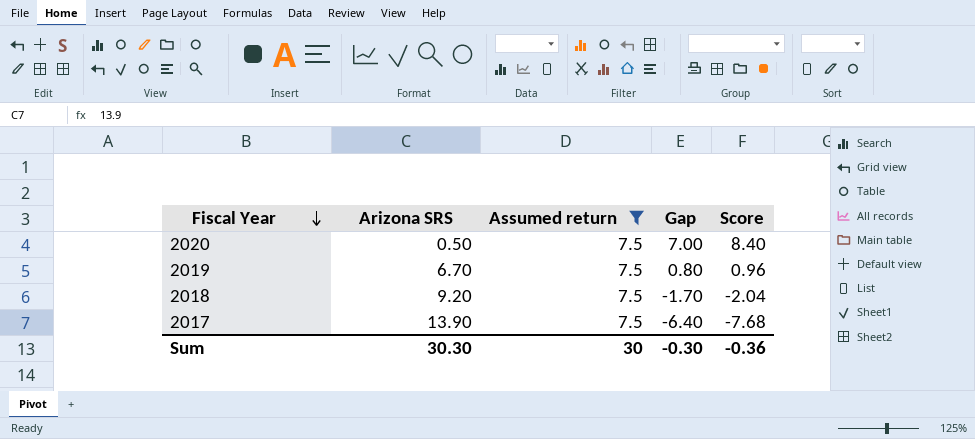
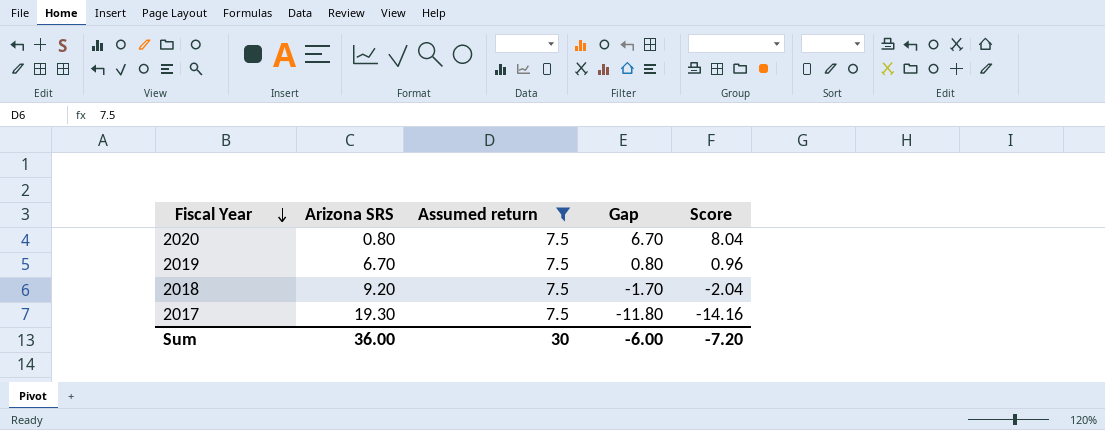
2020 | Arizona SRS: 0.50 -> 0.80
2020 | Gap: 7.00 -> 6.70
2020 | Score: 8.40 -> 8.04
2017 | Arizona SRS: 13.90 -> 19.30
2017 | Gap: -6.40 -> -11.80
2017 | Score: -7.68 -> -14.16
Sum | Arizona SRS: 30.30 -> 36.00
Sum | Gap: -0.30 -> -6.00
Sum | Score: -0.36 -> -7.20

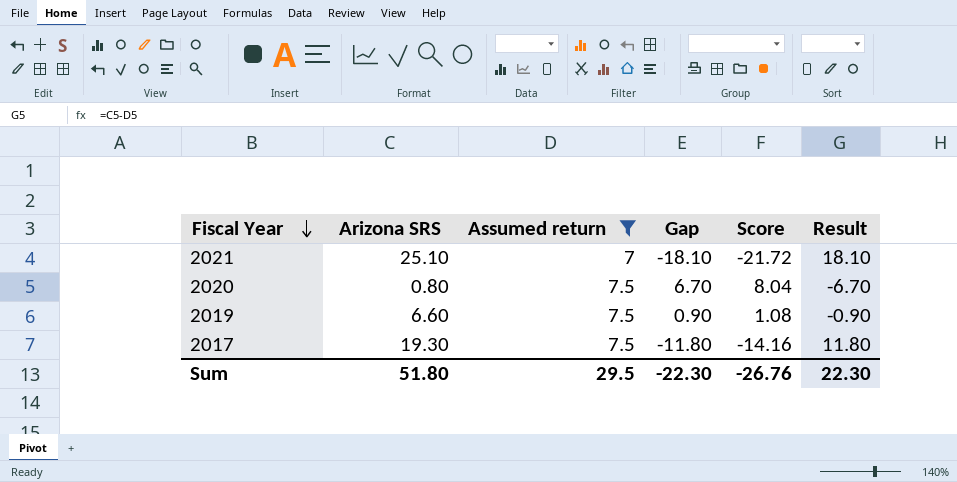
column Result | formula: none -> [Arizona SRS] - [Assumed return]
row 2018: 9.20 | 7.5 | -1.70 | -2.04 -> none
row 2021: none -> 25.10 | 7 | -18.10 | -21.72 | 18.10
2019 | Arizona SRS: 6.70 -> 6.60
2019 | Gap: 0.80 -> 0.90
2019 | Score: 0.96 -> 1.08
Sum | Arizona SRS: 36.00 -> 51.80
Sum | Assumed return: 30 -> 29.5
Sum | Gap: -6.00 -> -22.30
Sum | Score: -7.20 -> -26.76

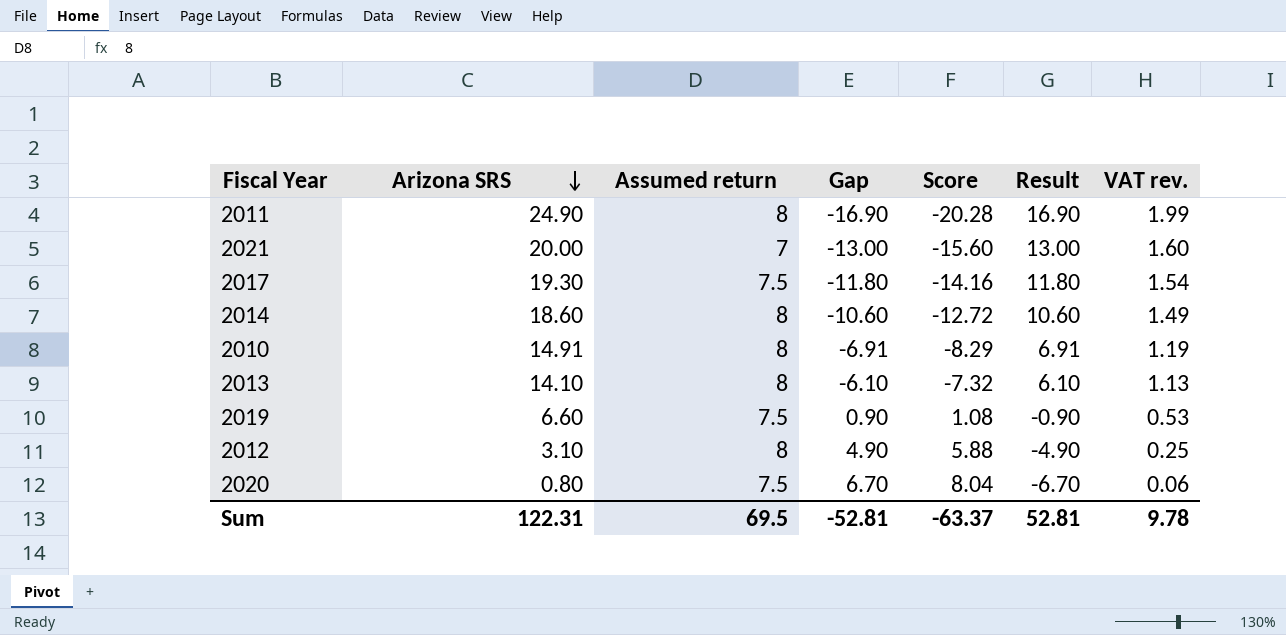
filter: Assumed return != 8 -> none
row order: Fiscal Year descending -> Arizona SRS descending
column VAT rev. | formula: none -> [Arizona SRS] * 0.08
2021 | Arizona SRS: 25.10 -> 20.00
2021 | Gap: -18.10 -> -13.00
2021 | Score: -21.72 -> -15.60
2021 | Result: 18.10 -> 13.00
Sum | Arizona SRS: 51.80 -> 122.31
Sum | Assumed return: 29.5 -> 69.5
Sum | Gap: -22.30 -> -52.81
Sum | Score: -26.76 -> -63.37
Sum | Result: 22.30 -> 52.81

